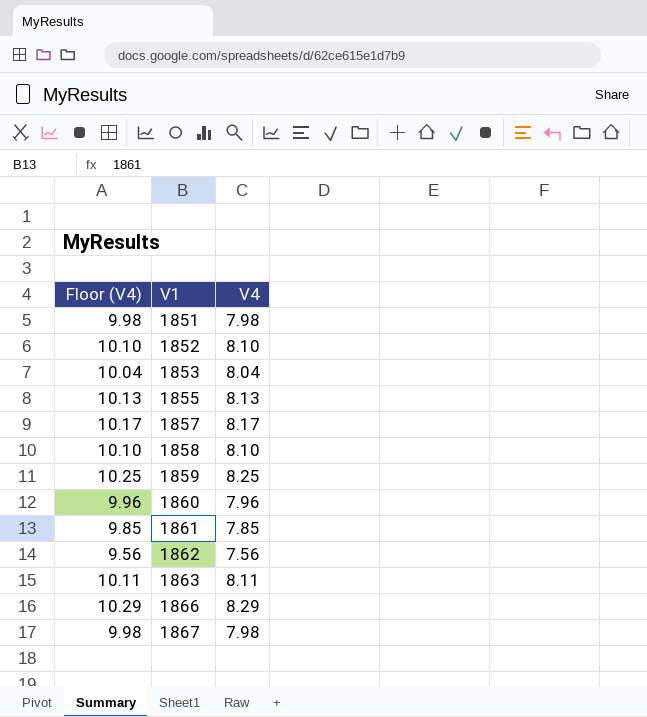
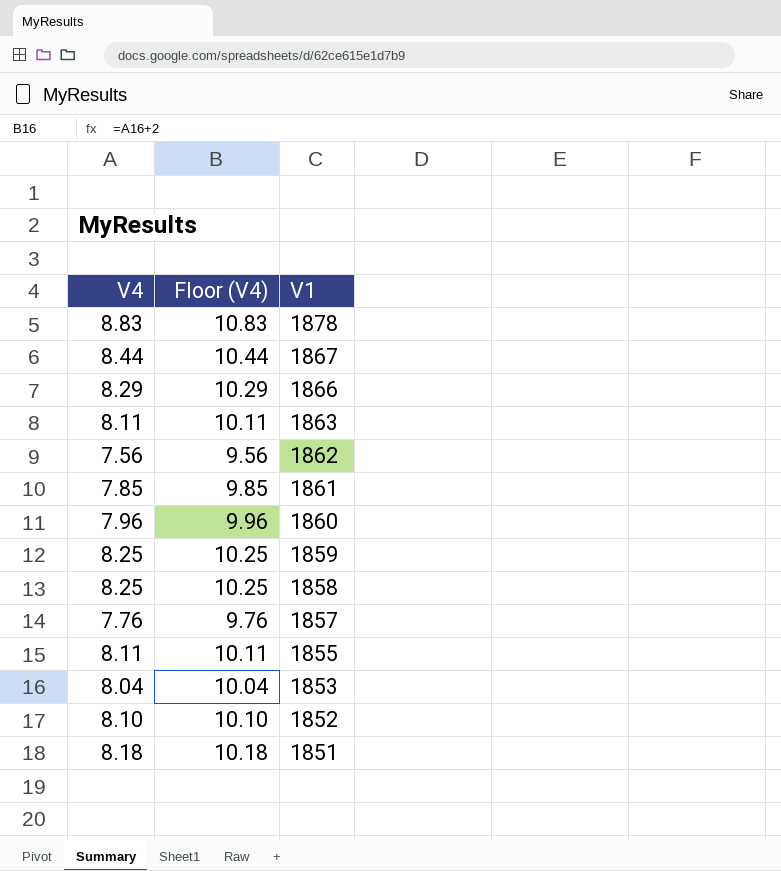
row order: V1 ascending -> V1 descending
column V4 | position: 3 -> 1
row 1878: none -> 8.83 | 10.83
1867 | V4: 7.98 -> 8.44
1867 | Floor (V4): 9.98 -> 10.44
1858 | V4: 8.10 -> 8.25
1858 | Floor (V4): 10.10 -> 10.25
1857 | V4: 8.17 -> 7.76
1857 | Floor (V4): 10.17 -> 9.76
1855 | V4: 8.13 -> 8.11
1855 | Floor (V4): 10.13 -> 10.11
1851 | V4: 7.98 -> 8.18
1851 | Floor (V4): 9.98 -> 10.18

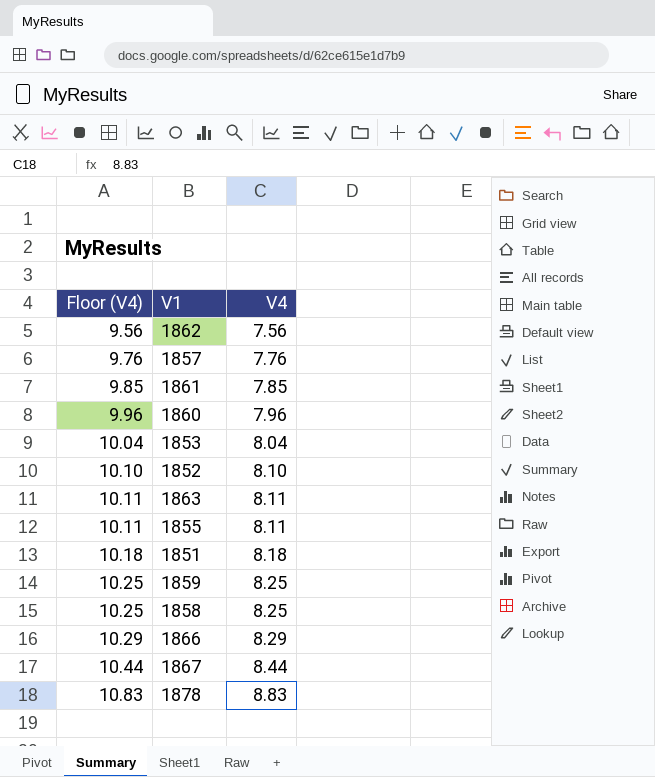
row order: V1 descending -> Floor (V4) ascending
column V4 | position: 1 -> 3

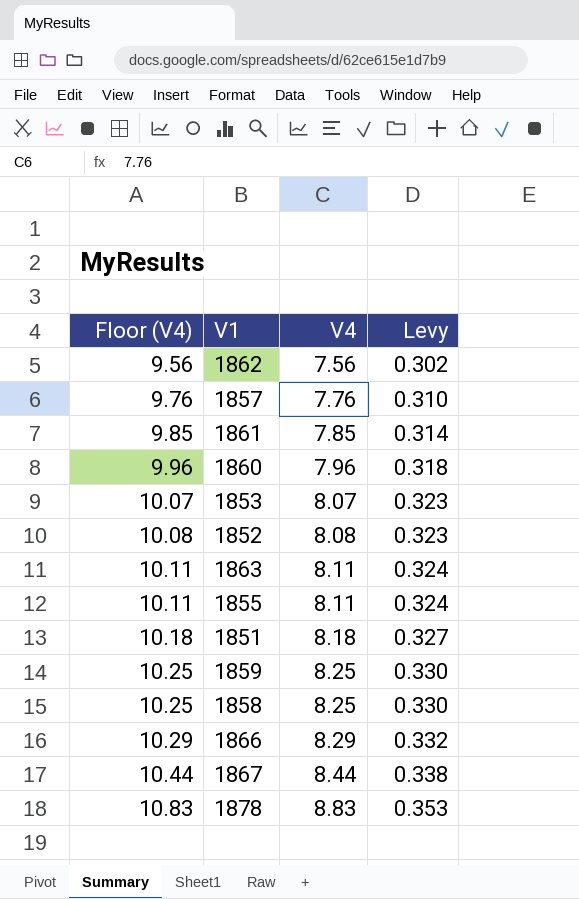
column Levy | formula: none -> [V4] * 0.04
1853 | Floor (V4): 10.04 -> 10.07
1853 | V4: 8.04 -> 8.07
1852 | Floor (V4): 10.10 -> 10.08
1852 | V4: 8.10 -> 8.08

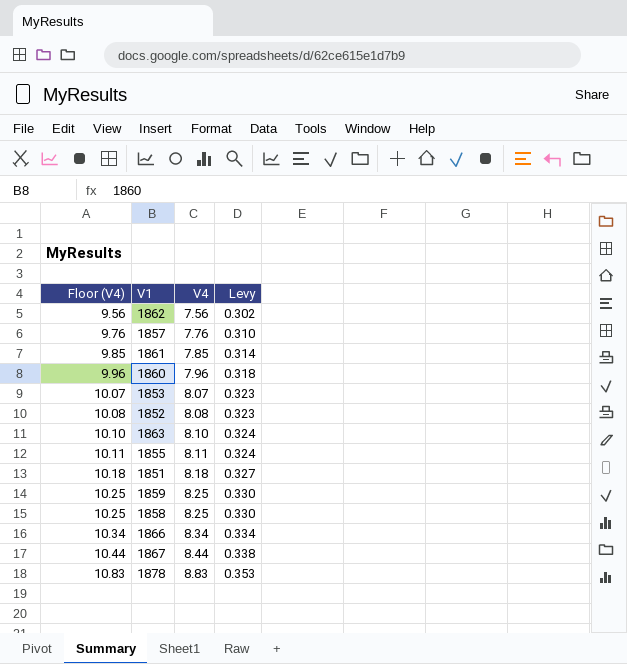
1863 | Floor (V4): 10.11 -> 10.10
1863 | V4: 8.11 -> 8.10
1866 | Floor (V4): 10.29 -> 10.34
1866 | V4: 8.29 -> 8.34
1866 | Levy: 0.332 -> 0.334

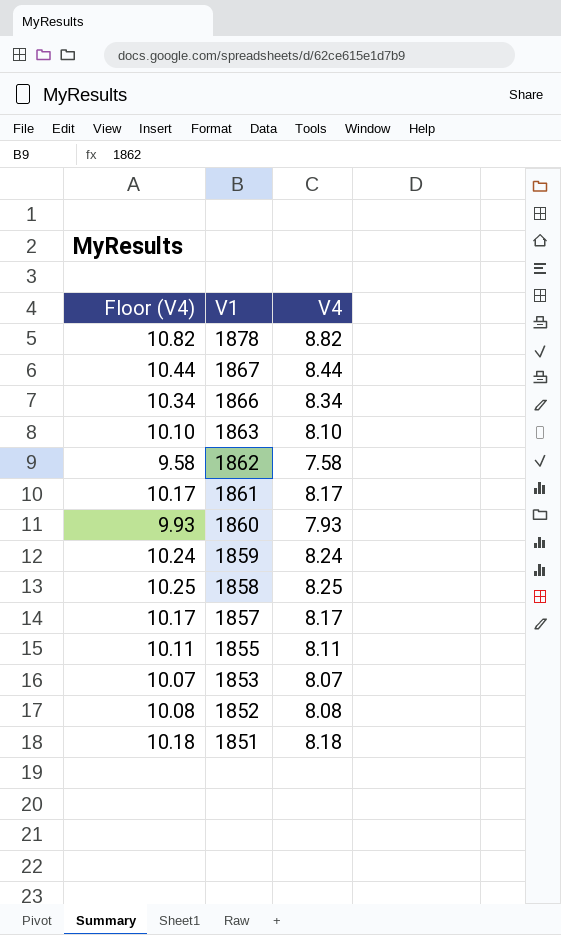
row order: Floor (V4) ascending -> V1 descending
column Levy | formula: [V4] * 0.04 -> none
1878 | Floor (V4): 10.83 -> 10.82
1878 | V4: 8.83 -> 8.82
1862 | Floor (V4): 9.56 -> 9.58
1862 | V4: 7.56 -> 7.58
1861 | Floor (V4): 9.85 -> 10.17
1861 | V4: 7.85 -> 8.17
1860 | Floor (V4): 9.96 -> 9.93
1860 | V4: 7.96 -> 7.93
1859 | Floor (V4): 10.25 -> 10.24
1859 | V4: 8.25 -> 8.24
1857 | Floor (V4): 9.76 -> 10.17
1857 | V4: 7.76 -> 8.17

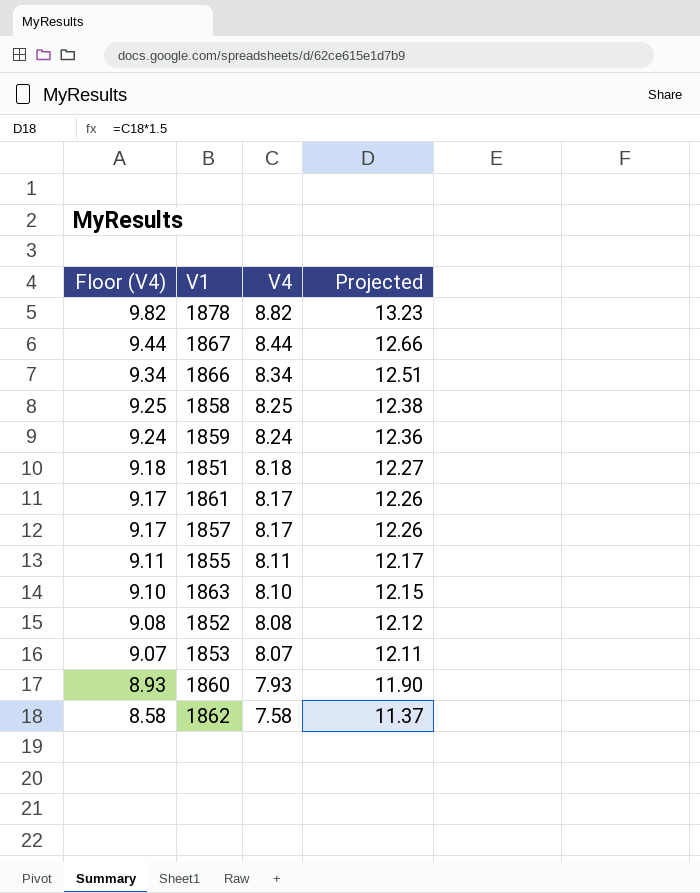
row order: V1 descending -> Floor (V4) descending
column Floor (V4) | formula: [V4] + 2 -> [V4] + 1
column Projected | formula: none -> [V4] * 1.5

